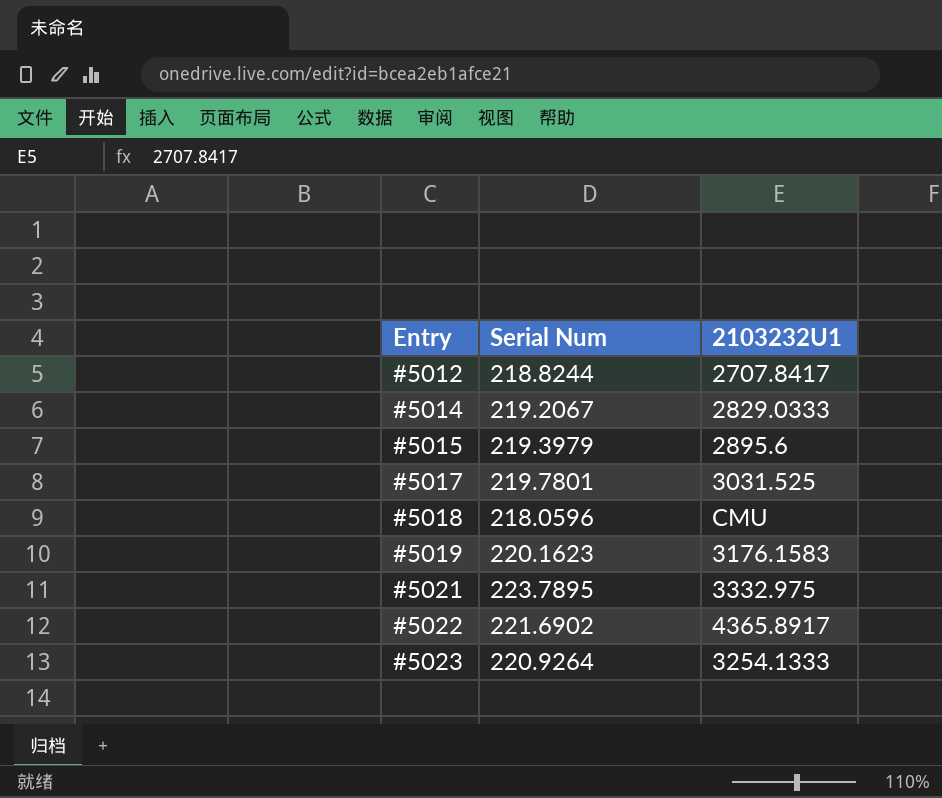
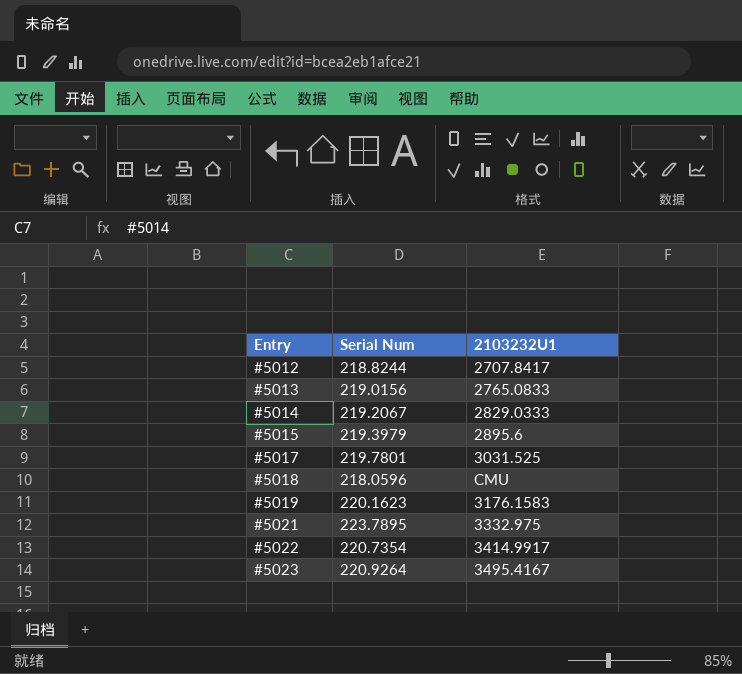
row #5013: none -> 219.0156 | 2765.0833
#5022 | Serial Num: 221.6902 -> 220.7354
#5022 | 2103232U1: 4365.8917 -> 3414.9917
#5023 | 2103232U1: 3254.1333 -> 3495.4167

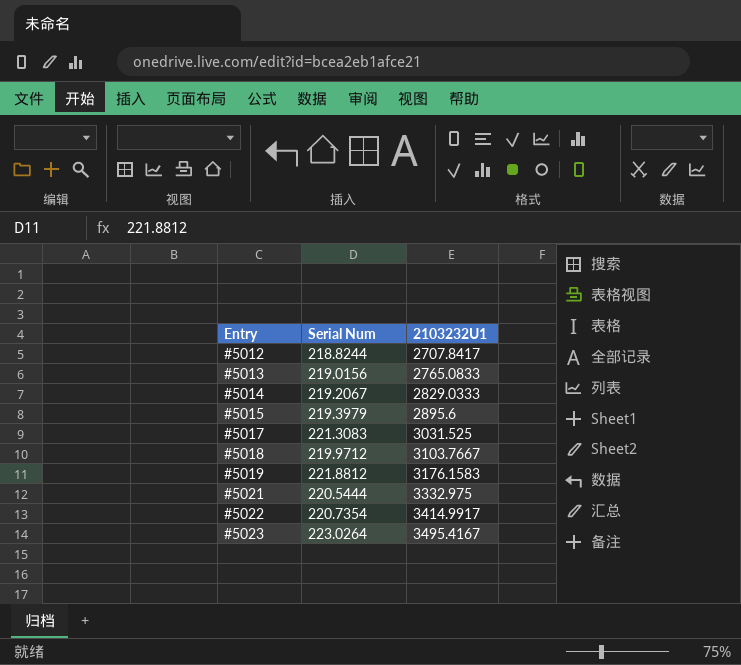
#5017 | Serial Num: 219.7801 -> 221.3083
#5018 | Serial Num: 218.0596 -> 219.9712
#5018 | 2103232U1: CMU -> 3103.7667
#5019 | Serial Num: 220.1623 -> 221.8812
#5021 | Serial Num: 223.7895 -> 220.5444
#5023 | Serial Num: 220.9264 -> 223.0264

